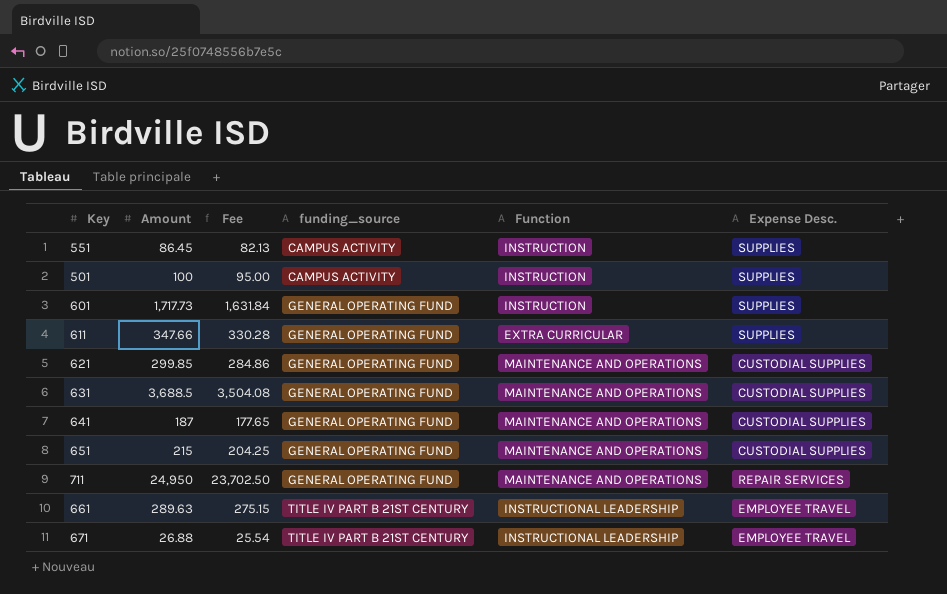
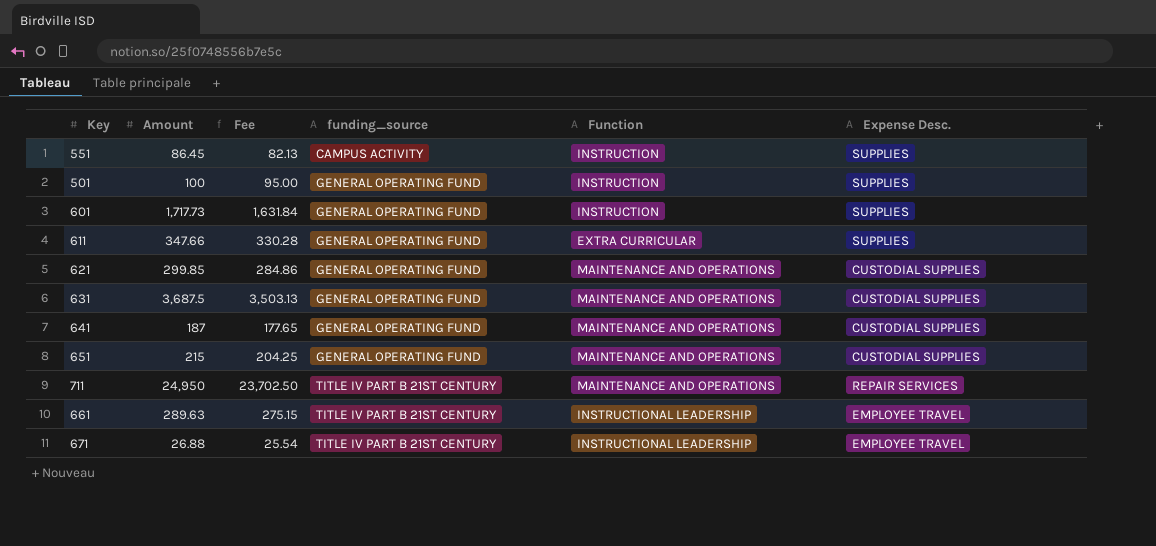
501 | funding_source: CAMPUS ACTIVITY -> GENERAL OPERATING FUND
631 | Amount: 3,688.5 -> 3,687.5
631 | Fee: 3,504.08 -> 3,503.13
711 | funding_source: GENERAL OPERATING FUND -> TITLE IV PART B 21ST CENTURY

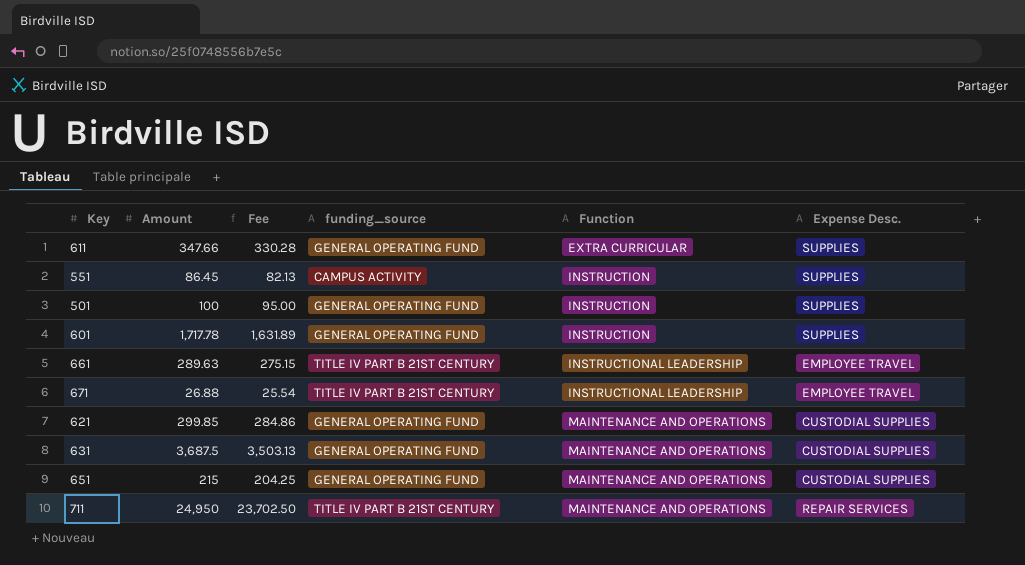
row order: funding_source ascending -> Function ascending
row 641: 187 | 177.65 | GENERAL OPERATING FUND | MAINTENANCE AND OPERATIONS | CUSTODIAL SUPPLIES -> none
601 | Amount: 1,717.73 -> 1,717.78
601 | Fee: 1,631.84 -> 1,631.89

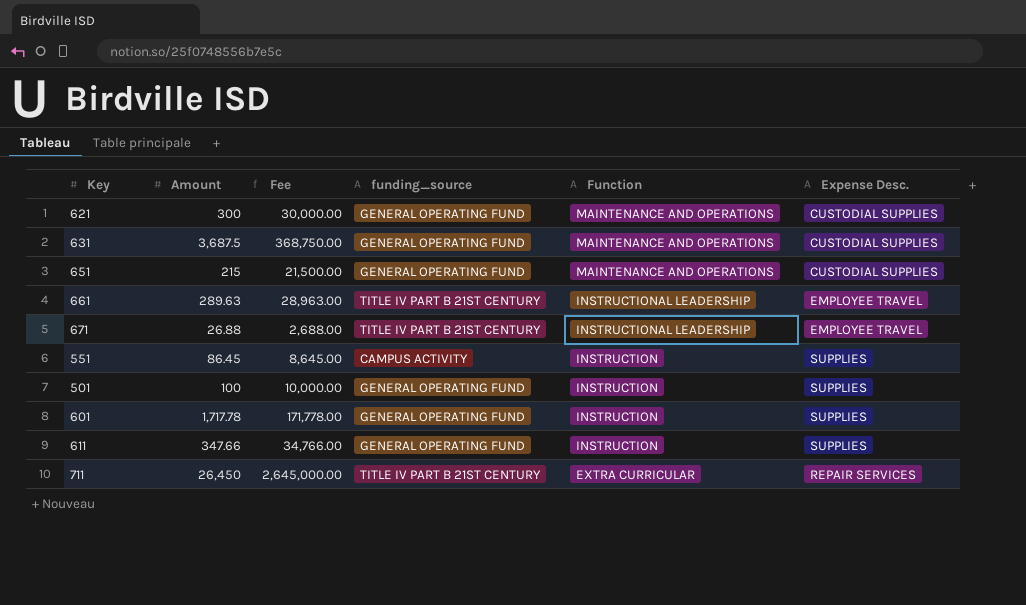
row order: Function ascending -> Function descending
column Fee | formula: [Amount] * 0.95 -> [Amount] * 100
621 | Amount: 299.85 -> 300
611 | Function: EXTRA CURRICULAR -> INSTRUCTION
711 | Amount: 24,950 -> 26,450
711 | Function: MAINTENANCE AND OPERATIONS -> EXTRA CURRICULAR

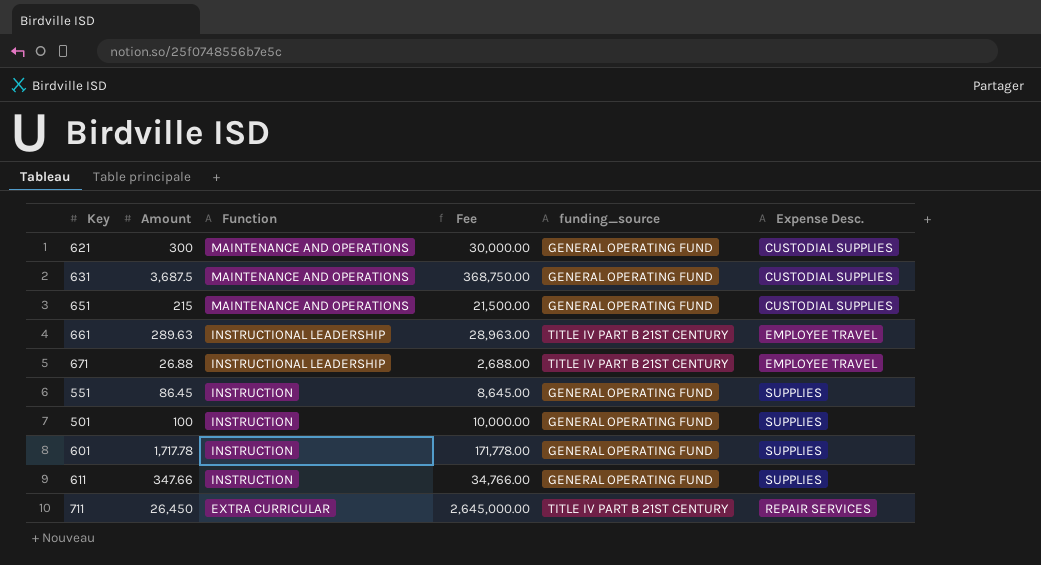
column Function | position: 5 -> 3
551 | funding_source: CAMPUS ACTIVITY -> GENERAL OPERATING FUND

